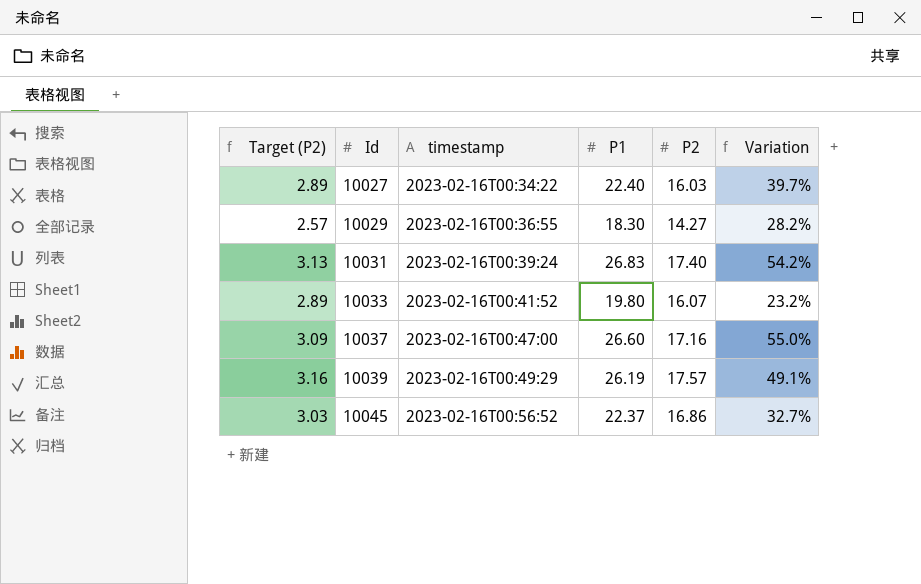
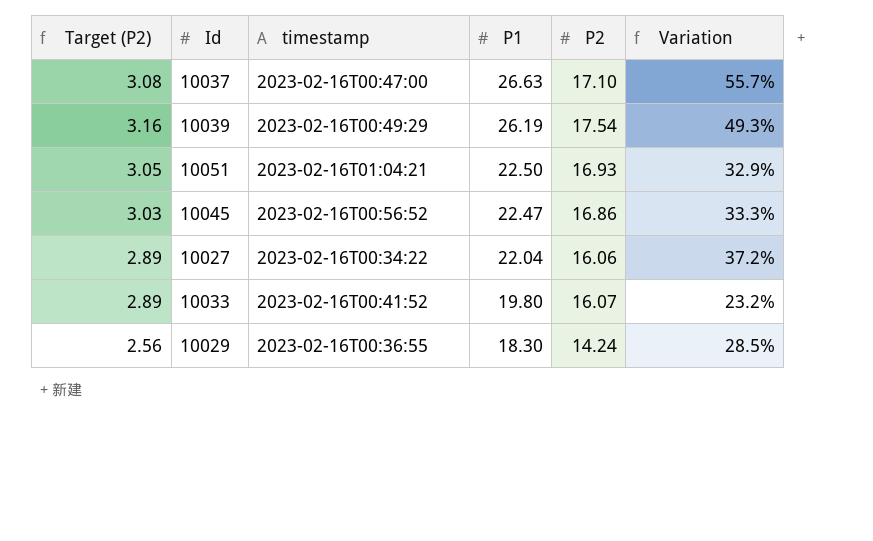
row order: Id ascending -> P1 descending
row 10031: 3.13 | 2023-02-16T00:39:24 | 26.83 | 17.40 | 54.2% -> none
10037 | Target (P2): 3.09 -> 3.08
10037 | P1: 26.60 -> 26.63
10037 | P2: 17.16 -> 17.10
10037 | Variation: 55.0% -> 55.7%
10039 | P2: 17.57 -> 17.54
10039 | Variation: 49.1% -> 49.3%
row 10051: none -> 3.05 | 2023-02-16T01:04:21 | 22.50 | 16.93 | 32.9%
10045 | P1: 22.37 -> 22.47
10045 | Variation: 32.7% -> 33.3%
10027 | P1: 22.40 -> 22.04
10027 | P2: 16.03 -> 16.06
10027 | Variation: 39.7% -> 37.2%
10029 | Target (P2): 2.57 -> 2.56
10029 | P2: 14.27 -> 14.24
10029 | Variation: 28.2% -> 28.5%

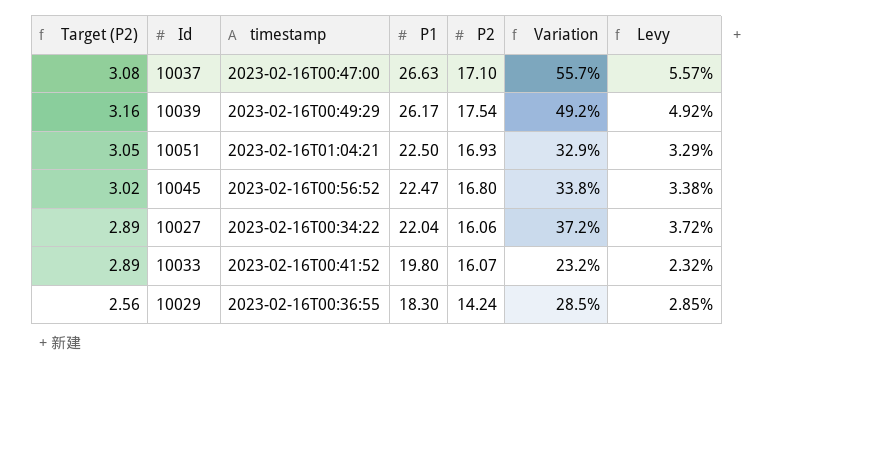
column Levy | formula: none -> [Variation] * 0.1
10039 | P1: 26.19 -> 26.17
10039 | Variation: 49.3% -> 49.2%
10045 | Target (P2): 3.03 -> 3.02
10045 | P2: 16.86 -> 16.80
10045 | Variation: 33.3% -> 33.8%

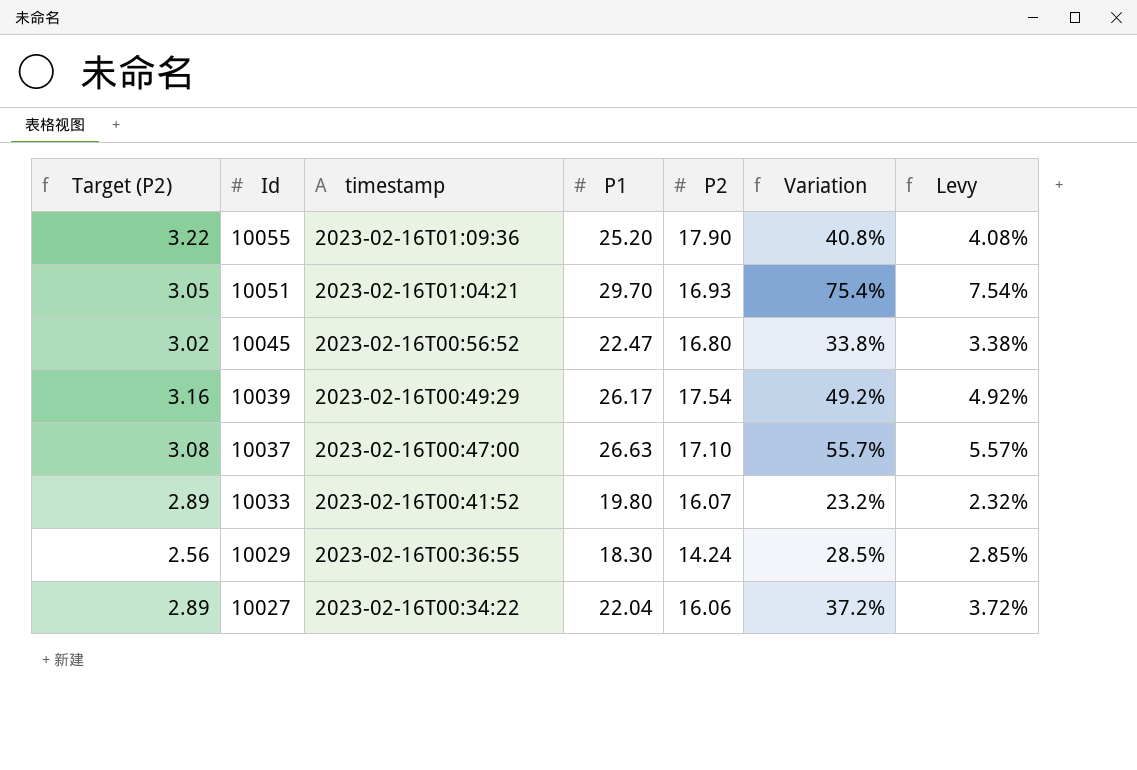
row order: P1 descending -> Id descending
row 10055: none -> 3.22 | 2023-02-16T01:09:36 | 25.20 | 17.90 | 40.8% | 4.08%
10051 | P1: 22.50 -> 29.70
10051 | Variation: 32.9% -> 75.4%
10051 | Levy: 3.29% -> 7.54%

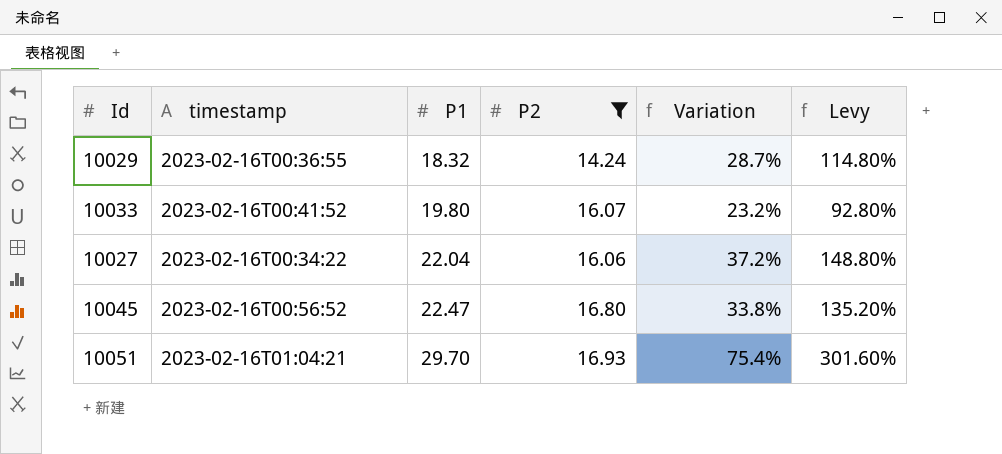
filter: none -> P2 <= 16.93
row order: Id descending -> P1 ascending
column Target (P2) | formula: [P2] * 0.18 -> none
column Levy | formula: [Variation] * 0.1 -> [Variation] * 4
10029 | P1: 18.30 -> 18.32
10029 | Variation: 28.5% -> 28.7%

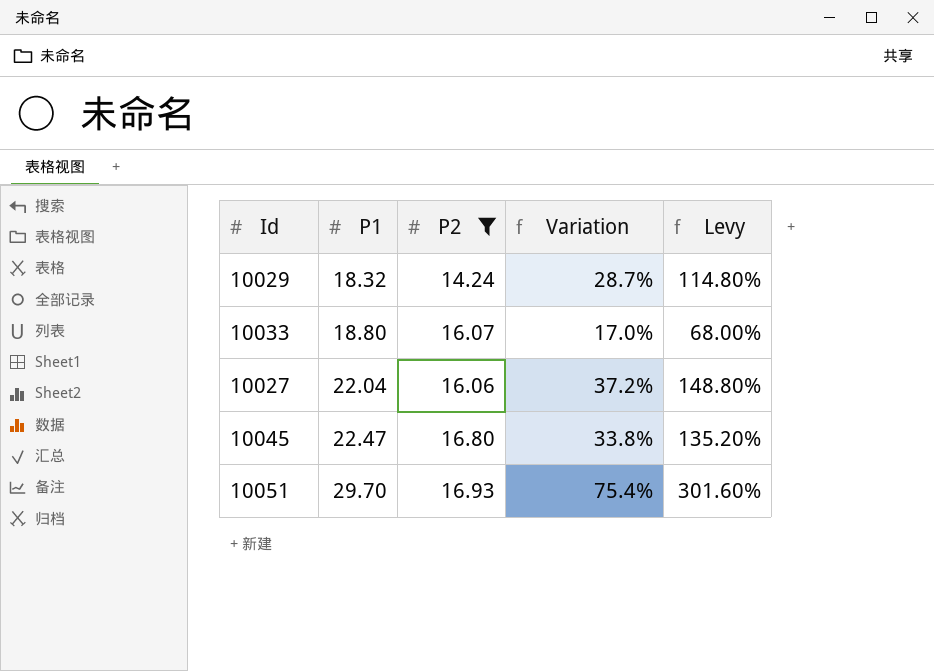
column timestamp | position: 2 -> none
10033 | P1: 19.80 -> 18.80
10033 | Variation: 23.2% -> 17.0%
10033 | Levy: 92.80% -> 68.00%

